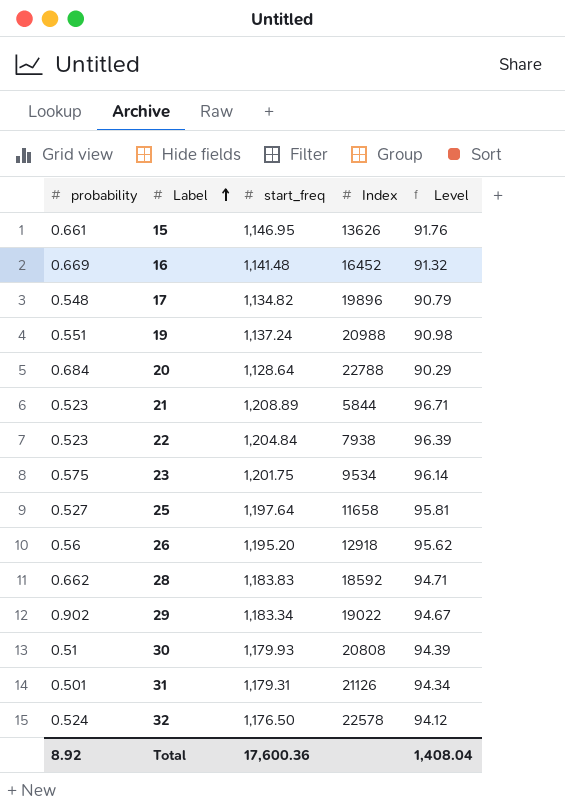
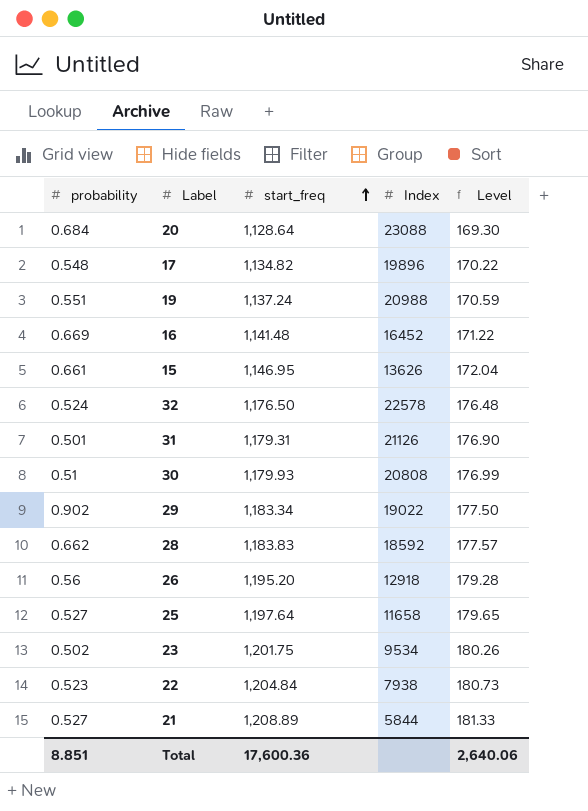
row order: Label ascending -> start_freq ascending
column Level | formula: [start_freq] * 0.08 -> [start_freq] * 0.15
20 | Index: 22788 -> 23088
23 | probability: 0.575 -> 0.502
21 | probability: 0.523 -> 0.527
Total | probability: 8.92 -> 8.851
Total | Level: 1,408.04 -> 2,640.06

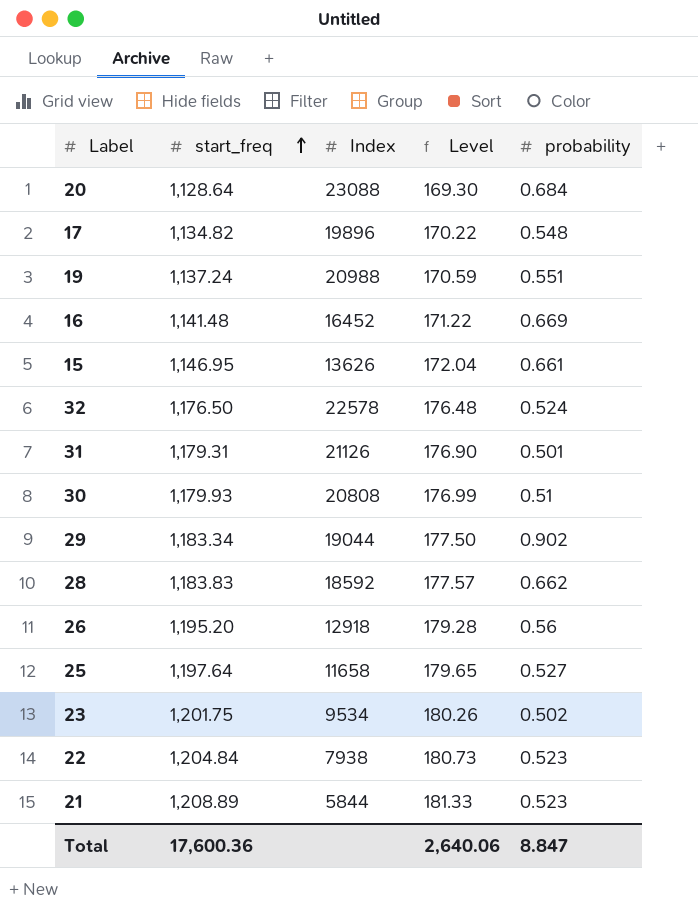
column probability | position: 1 -> 5
29 | Index: 19022 -> 19044
21 | probability: 0.527 -> 0.523
Total | probability: 8.851 -> 8.847

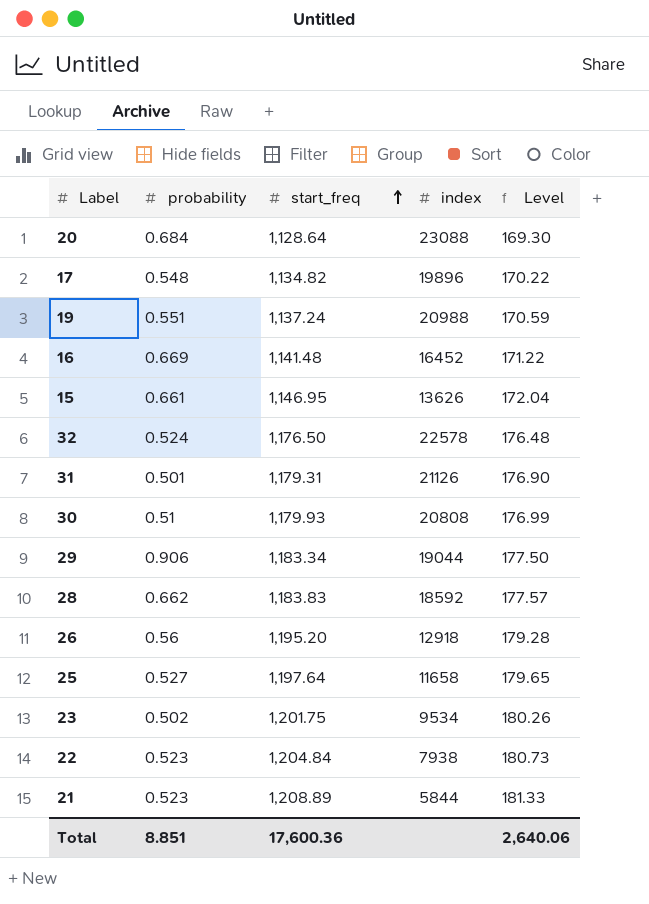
column probability | position: 5 -> 2
column name: Index -> index
29 | probability: 0.902 -> 0.906
Total | probability: 8.847 -> 8.851

